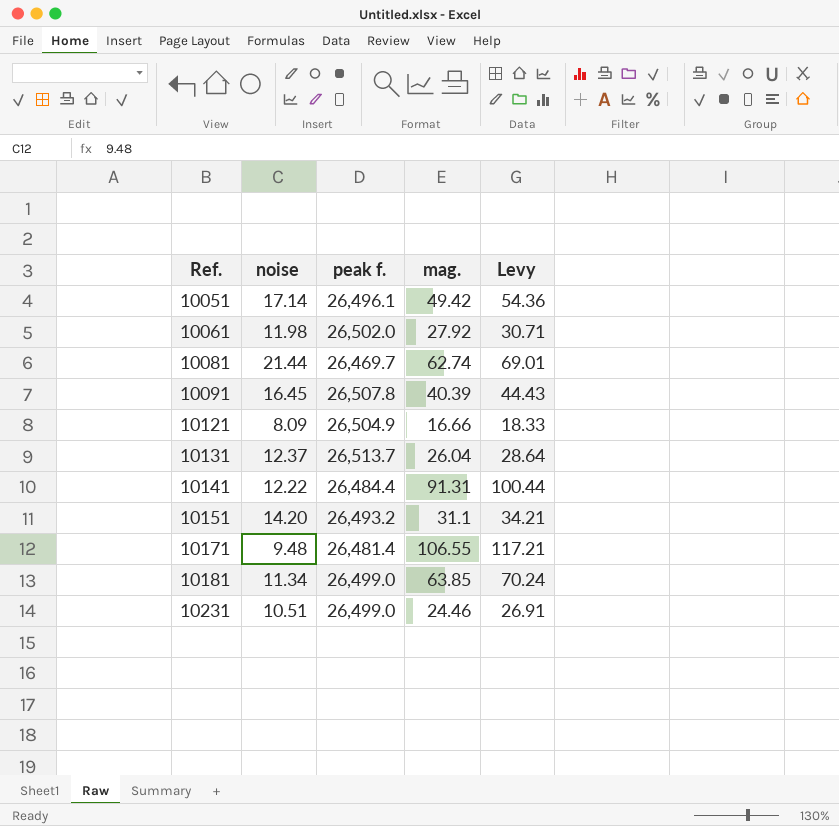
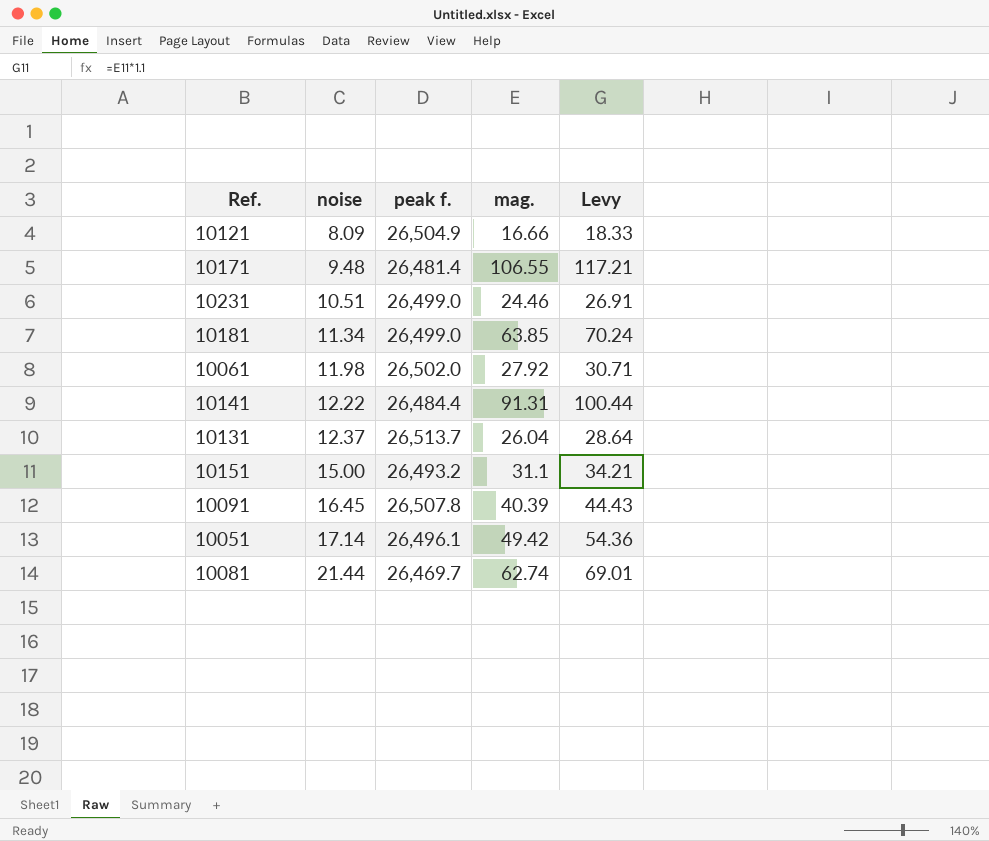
row order: Ref. ascending -> noise ascending
10151 | noise: 14.20 -> 15.00

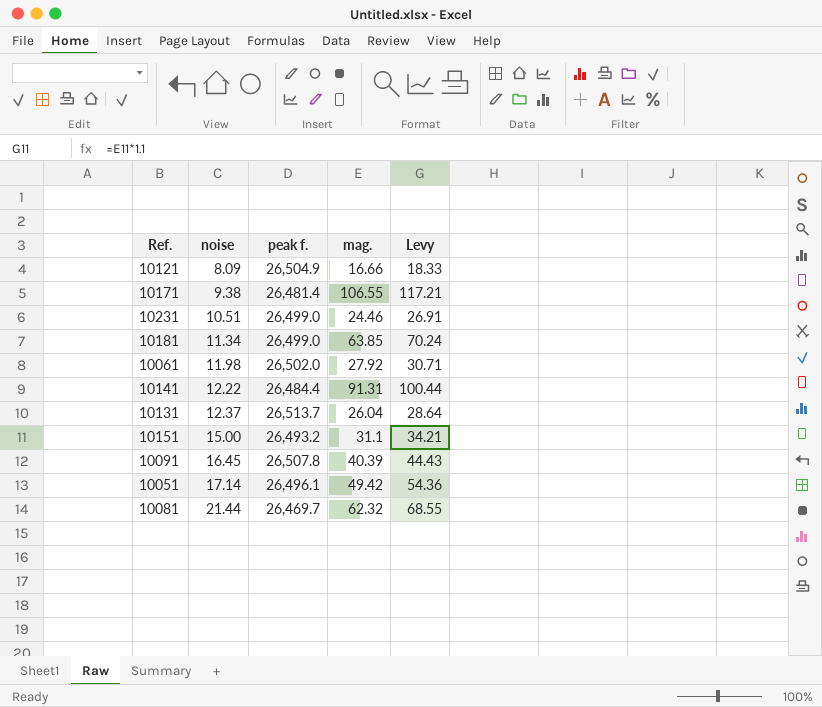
10171 | noise: 9.48 -> 9.38
10081 | mag.: 62.74 -> 62.32
10081 | Levy: 69.01 -> 68.55

